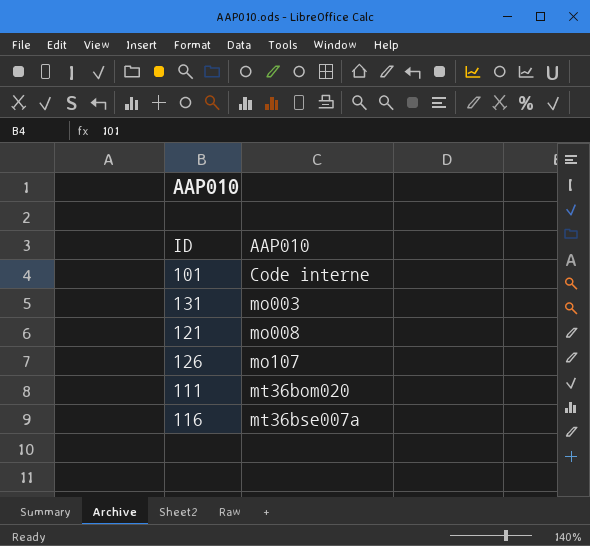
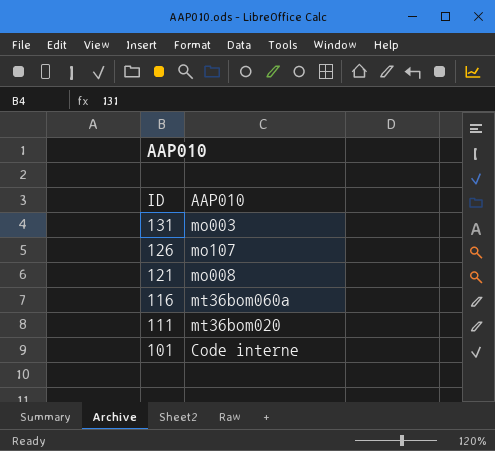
row order: AAP010 ascending -> ID descending
116 | AAP010: mt36bse007a -> mt36bom060a

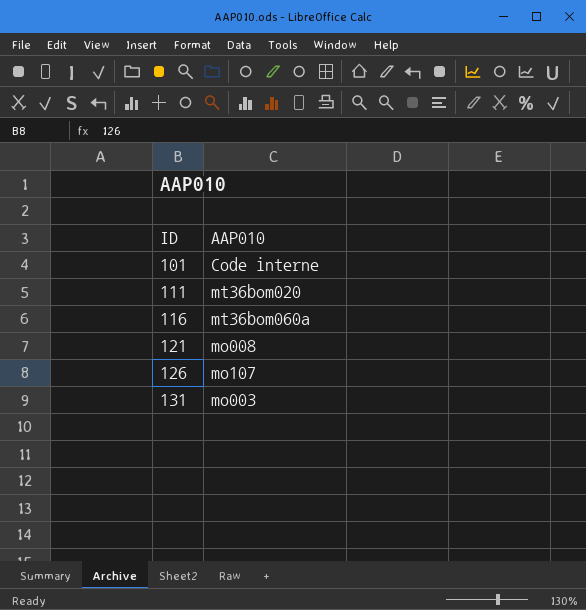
row order: ID descending -> ID ascending

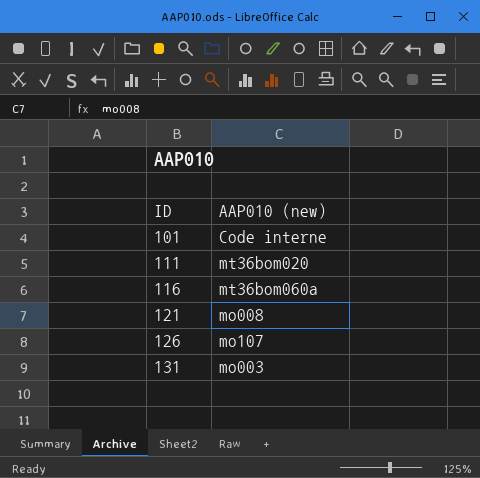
column name: AAP010 -> AAP010 (new)

